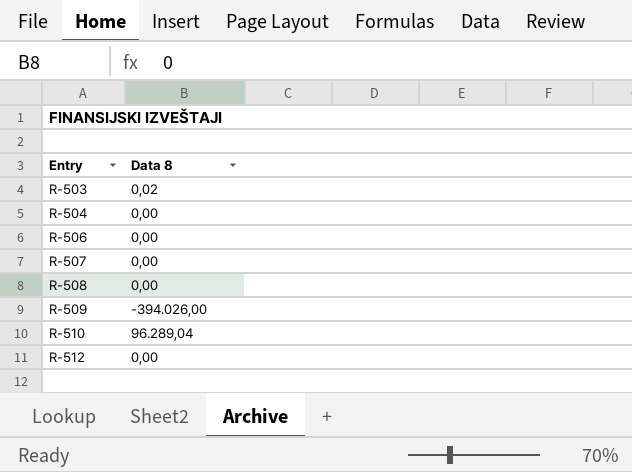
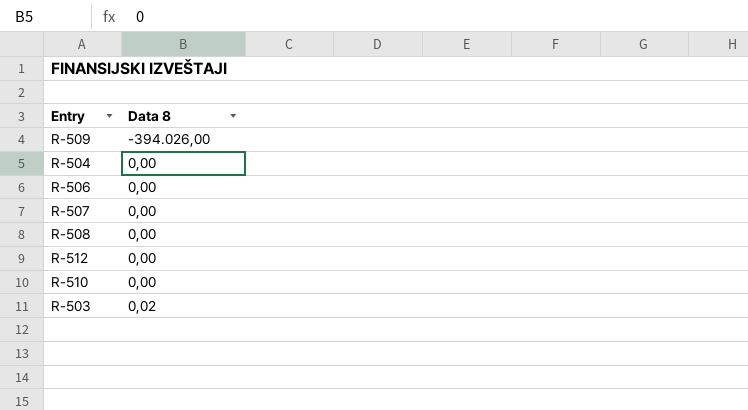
row order: Entry ascending -> Data 8 ascending
R-510 | Data 8: 96.289,04 -> 0,00

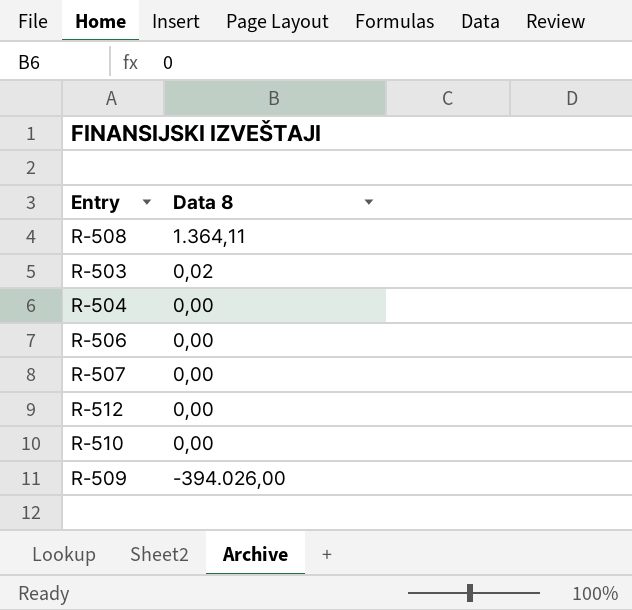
row order: Data 8 ascending -> Data 8 descending
R-508 | Data 8: 0,00 -> 1.364,11

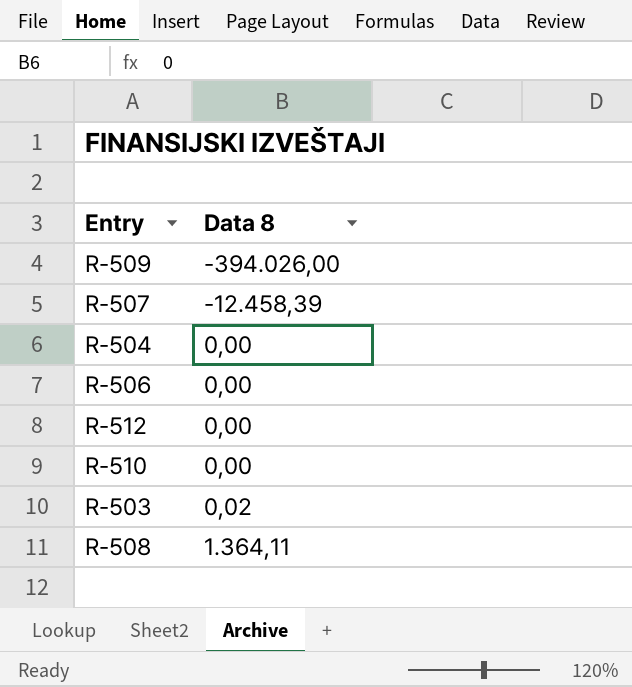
row order: Data 8 descending -> Data 8 ascending
R-507 | Data 8: 0,00 -> -12.458,39

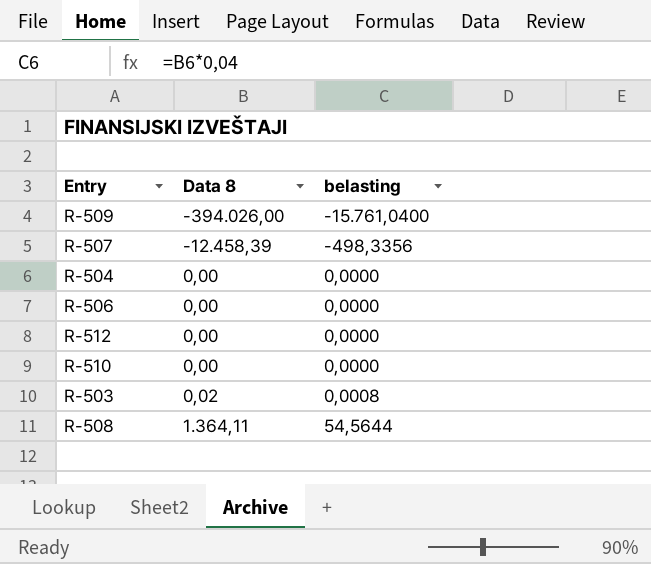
column belasting | formula: none -> [Data 8] * 0,04

